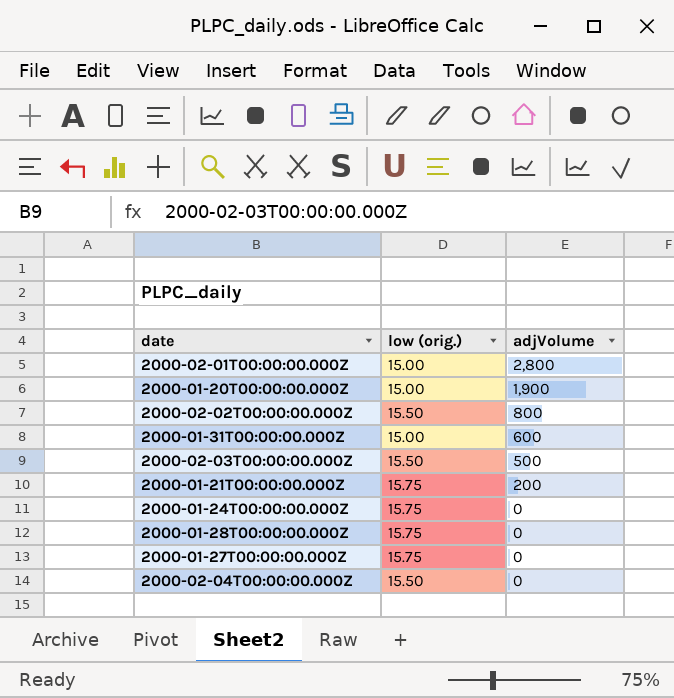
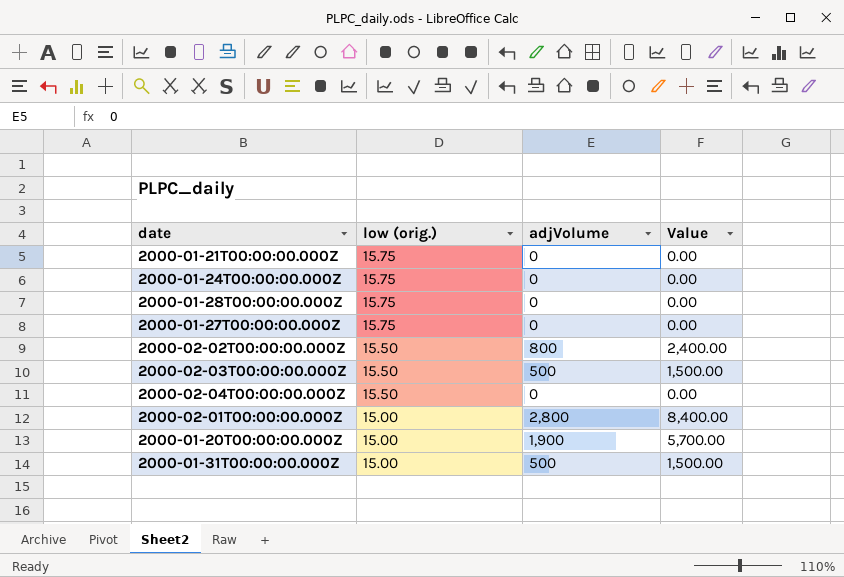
row order: adjVolume descending -> low (orig.) descending
column Value | formula: none -> [adjVolume] * 3
2000-01-21T00:00:00.000Z | adjVolume: 200 -> 0
2000-01-31T00:00:00.000Z | adjVolume: 600 -> 500

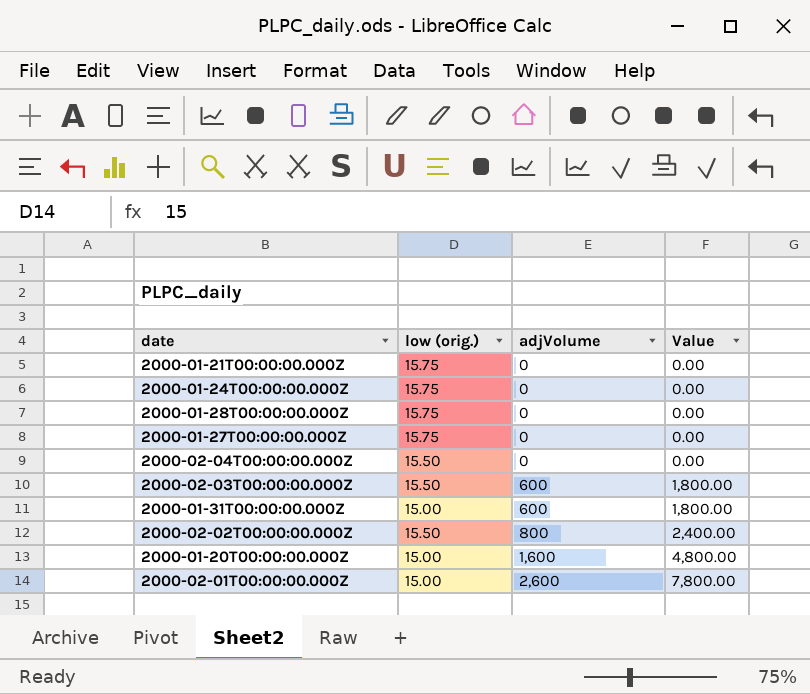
row order: low (orig.) descending -> adjVolume ascending
2000-02-03T00:00:00.000Z | adjVolume: 500 -> 600
2000-02-03T00:00:00.000Z | Value: 1,500.00 -> 1,800.00
2000-01-31T00:00:00.000Z | adjVolume: 500 -> 600
2000-01-31T00:00:00.000Z | Value: 1,500.00 -> 1,800.00
2000-01-20T00:00:00.000Z | adjVolume: 1,900 -> 1,600
2000-01-20T00:00:00.000Z | Value: 5,700.00 -> 4,800.00
2000-02-01T00:00:00.000Z | adjVolume: 2,800 -> 2,600
2000-02-01T00:00:00.000Z | Value: 8,400.00 -> 7,800.00

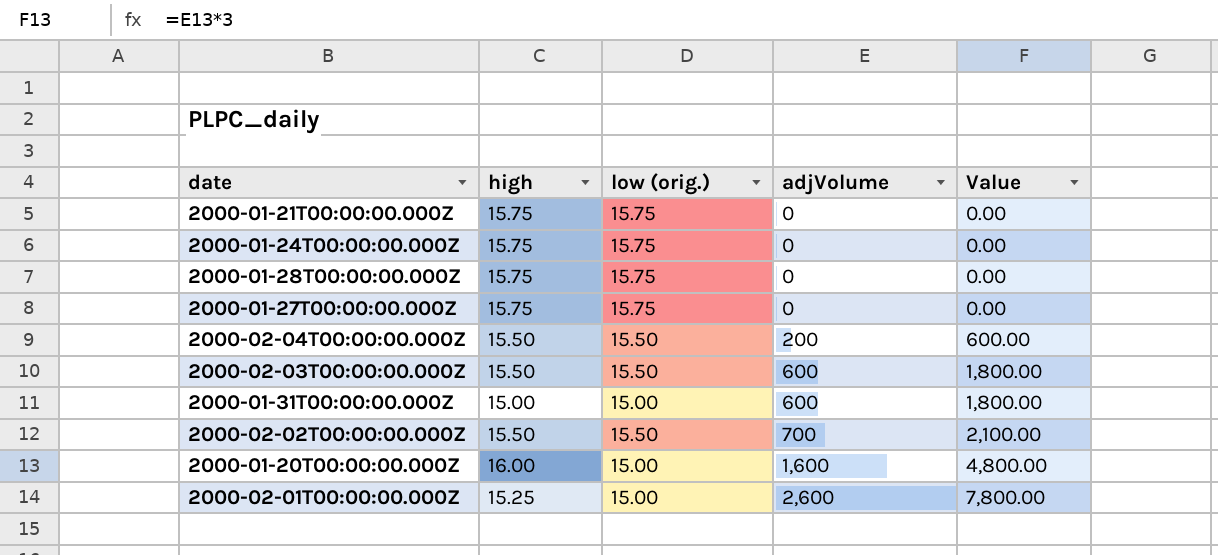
column high | position: none -> 2
2000-02-04T00:00:00.000Z | adjVolume: 0 -> 200
2000-02-04T00:00:00.000Z | Value: 0.00 -> 600.00
2000-02-02T00:00:00.000Z | adjVolume: 800 -> 700
2000-02-02T00:00:00.000Z | Value: 2,400.00 -> 2,100.00

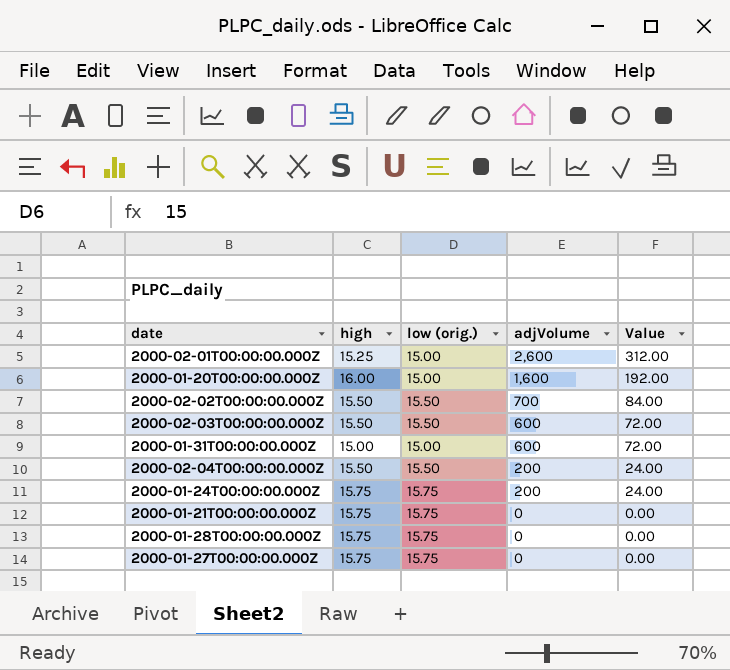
row order: adjVolume ascending -> adjVolume descending
column Value | formula: [adjVolume] * 3 -> [adjVolume] * 0.12
2000-01-24T00:00:00.000Z | adjVolume: 0 -> 200

